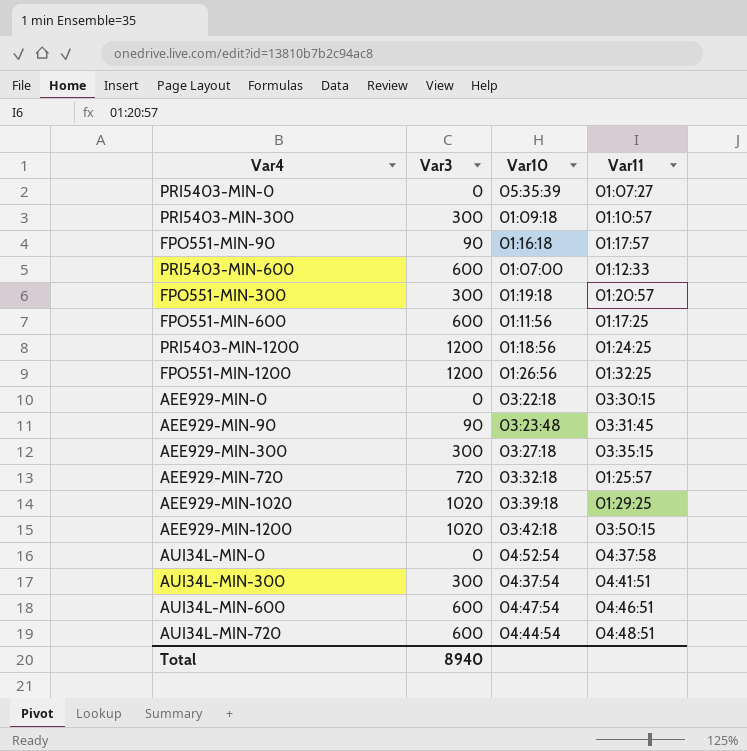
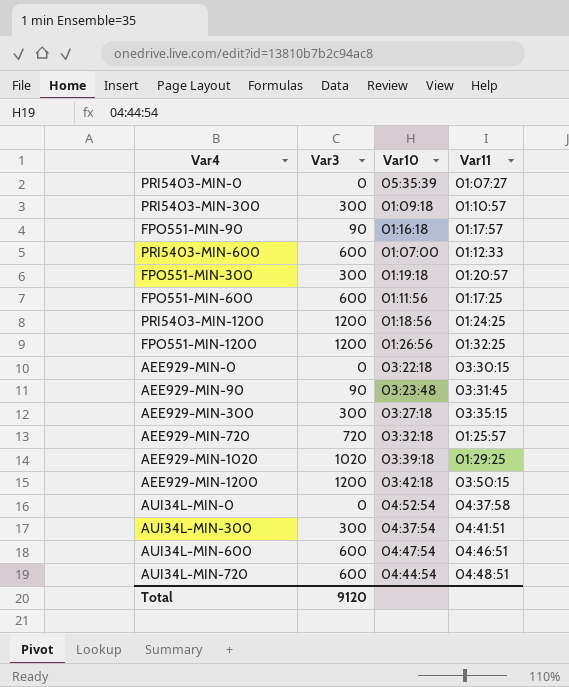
AEE929-MIN-1200 | Var3: 1020 -> 1200
Total | Var3: 8940 -> 9120

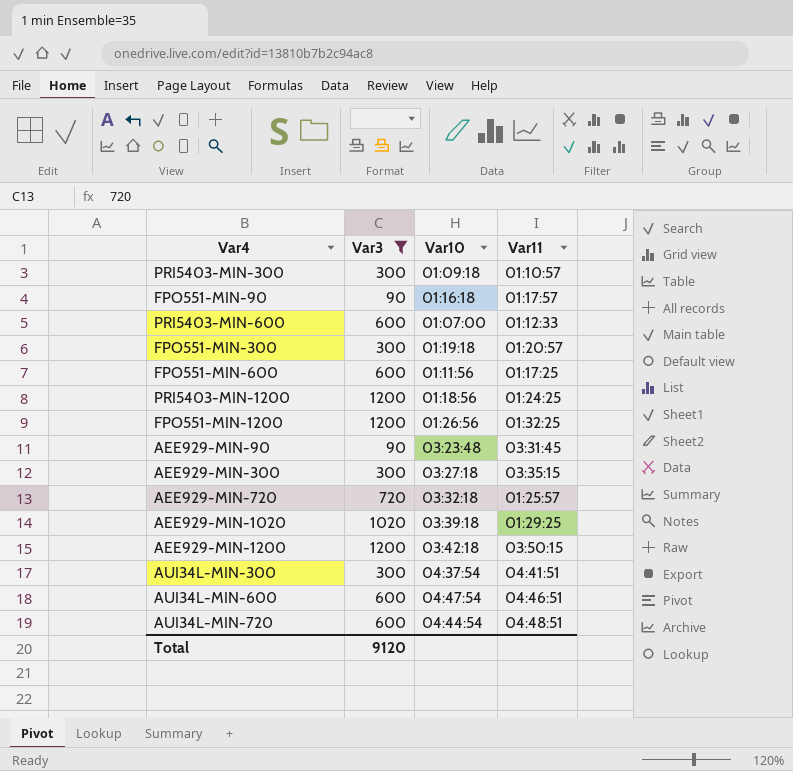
filter: none -> Var3 != 0

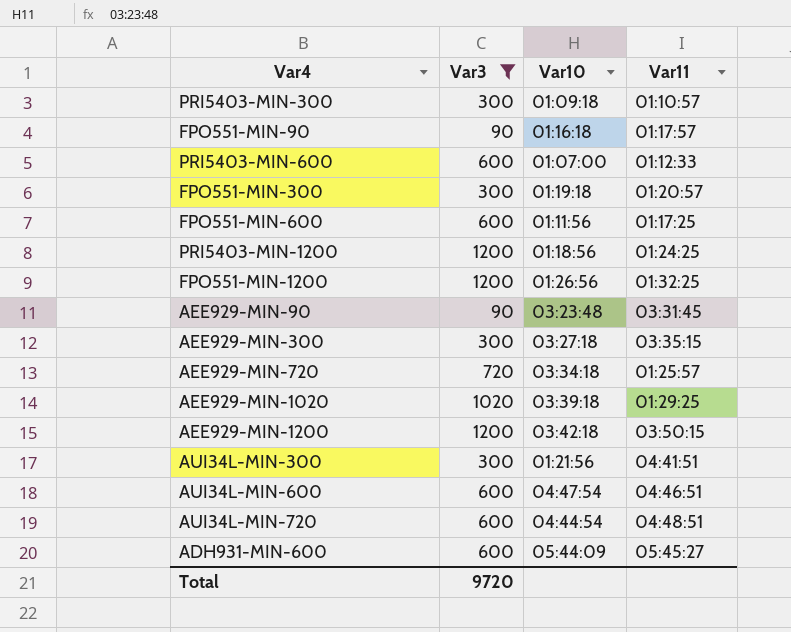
AEE929-MIN-720 | Var10: 03:32:18 -> 03:34:18
AUI34L-MIN-300 | Var10: 04:37:54 -> 01:21:56
row ADH931-MIN-600: none -> 600 | 05:44:09 | 05:45:27
Total | Var3: 9120 -> 9720

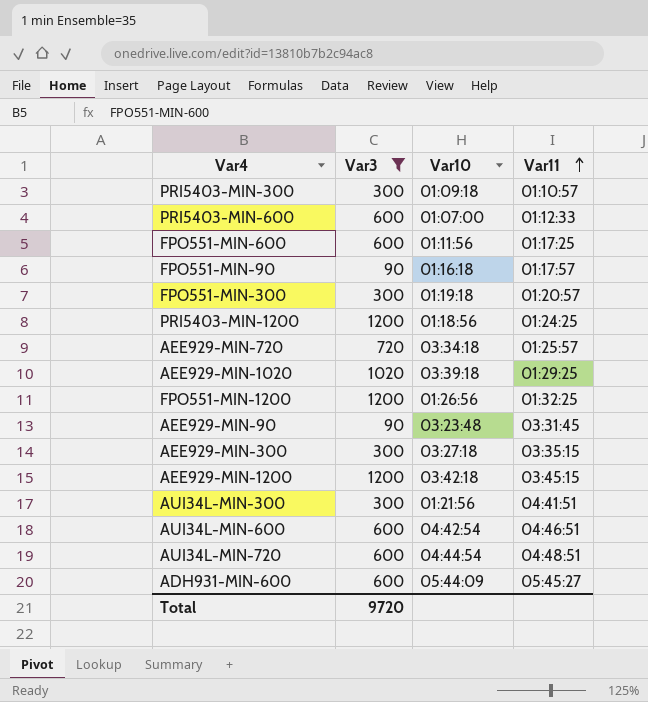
row order: none -> Var11 ascending
AEE929-MIN-1200 | Var11: 03:50:15 -> 03:45:15
AUI34L-MIN-600 | Var10: 04:47:54 -> 04:42:54

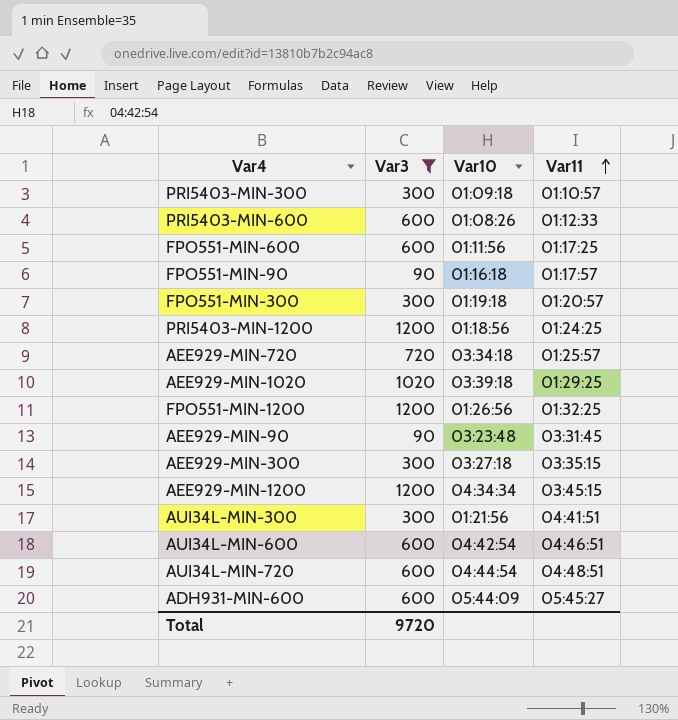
PRI5403-MIN-600 | Var10: 01:07:00 -> 01:08:26
AEE929-MIN-1200 | Var10: 03:42:18 -> 04:34:34

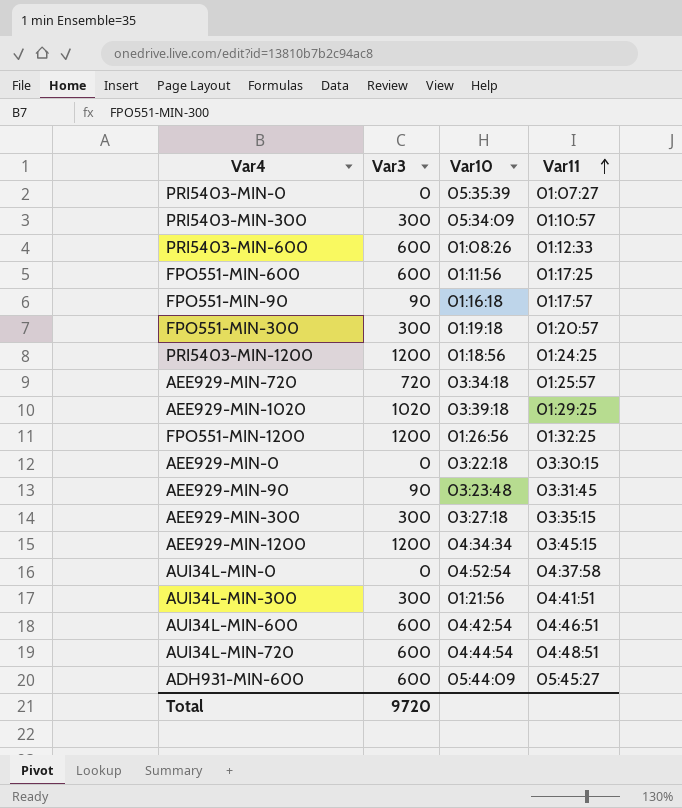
filter: Var3 != 0 -> none
PRI5403-MIN-300 | Var10: 01:09:18 -> 05:34:09

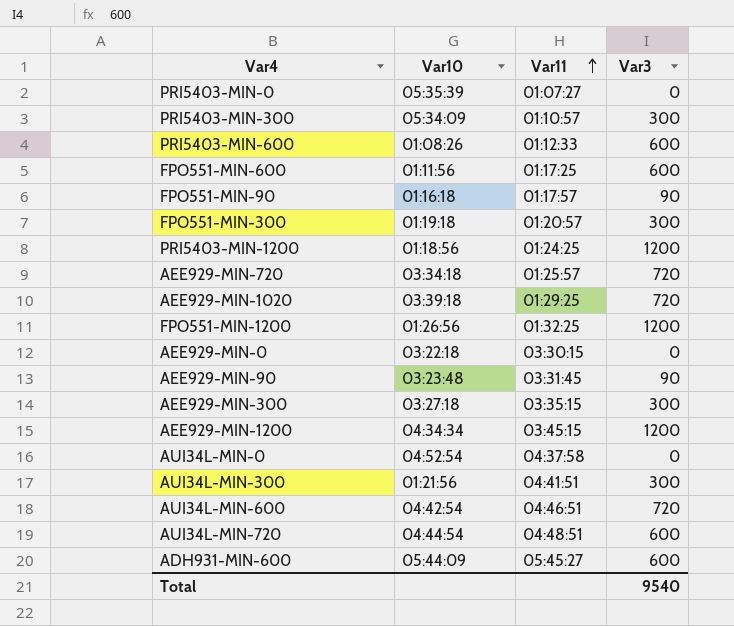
column Var3 | position: 2 -> 4
AEE929-MIN-1020 | Var3: 1020 -> 720
AUI34L-MIN-600 | Var3: 600 -> 720
Total | Var3: 9720 -> 9540

